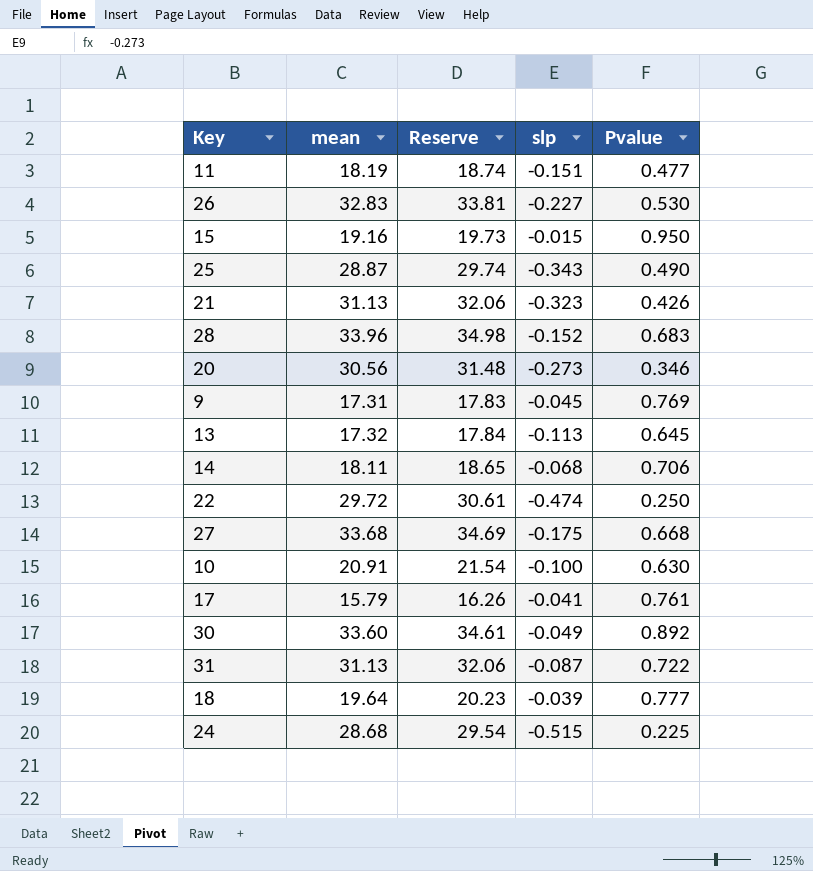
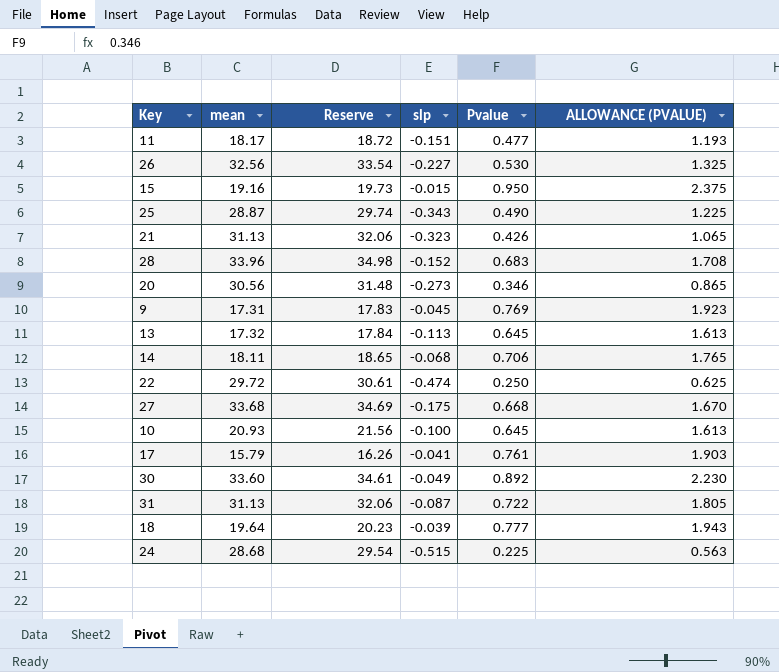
column ALLOWANCE (PVALUE) | formula: none -> [Pvalue] * 2.5
11 | mean: 18.19 -> 18.17
11 | Reserve: 18.74 -> 18.72
26 | mean: 32.83 -> 32.56
26 | Reserve: 33.81 -> 33.54
10 | mean: 20.91 -> 20.93
10 | Reserve: 21.54 -> 21.56
10 | Pvalue: 0.630 -> 0.645

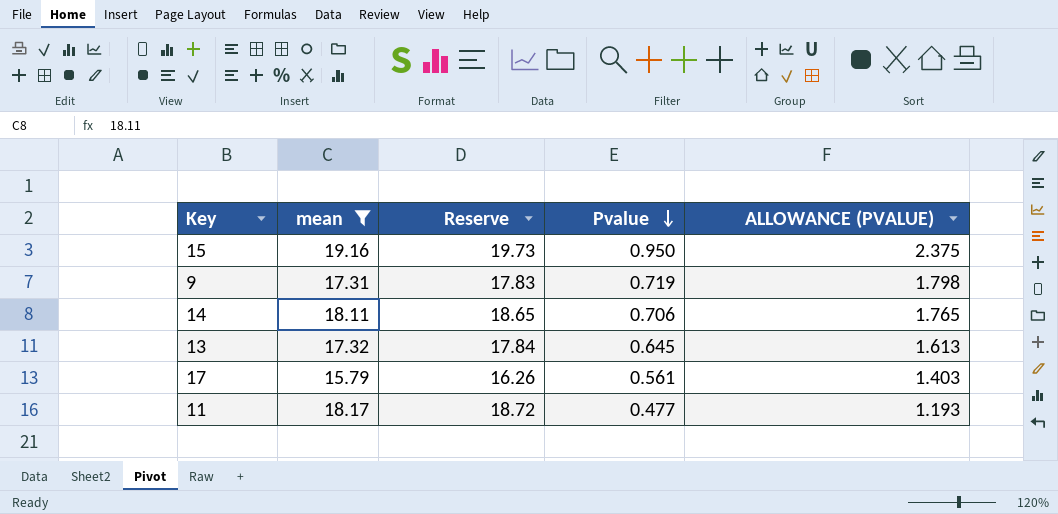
filter: none -> mean <= 19.16
row order: none -> Pvalue descending
column slp | position: 4 -> none
9 | Pvalue: 0.769 -> 0.719
9 | ALLOWANCE (PVALUE): 1.923 -> 1.798
17 | Pvalue: 0.761 -> 0.561
17 | ALLOWANCE (PVALUE): 1.903 -> 1.403

